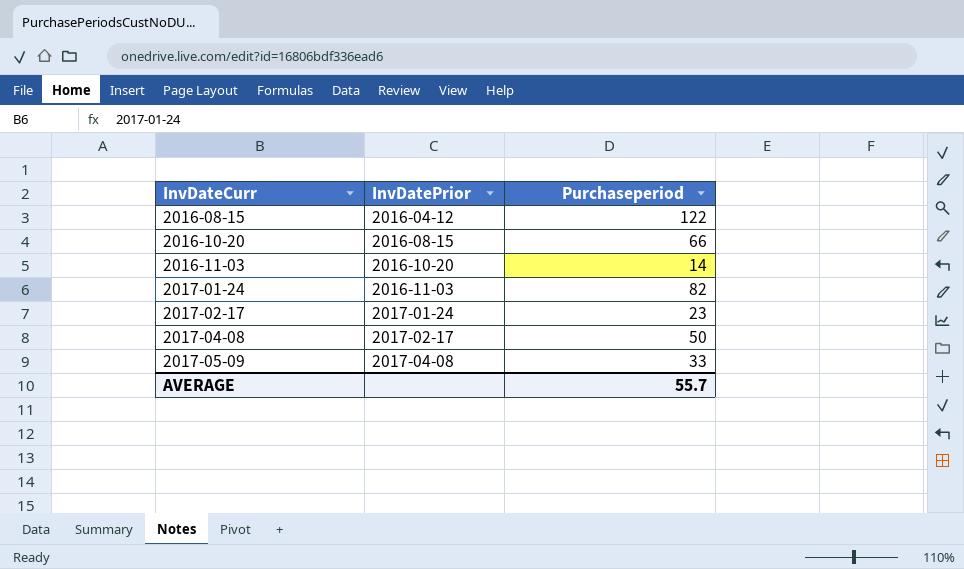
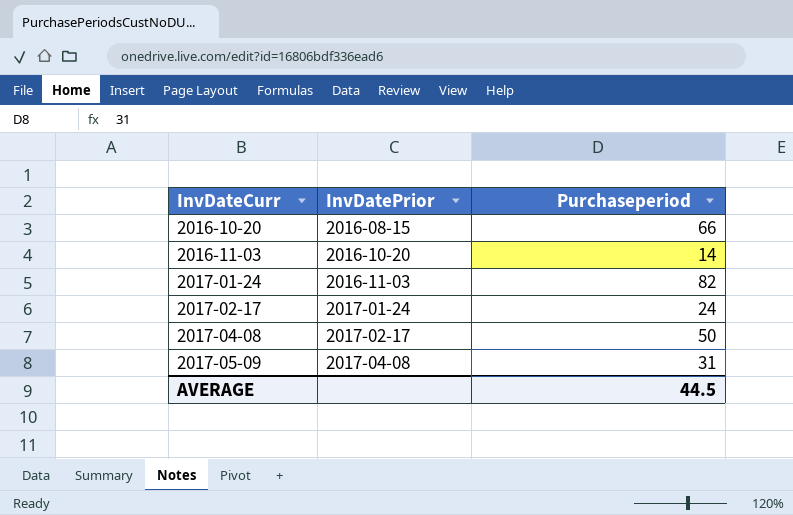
row 2016-08-15: 2016-04-12 | 122 -> none
2017-02-17 | Purchaseperiod: 23 -> 24
2017-05-09 | Purchaseperiod: 33 -> 31
AVERAGE | Purchaseperiod: 55.7 -> 44.5

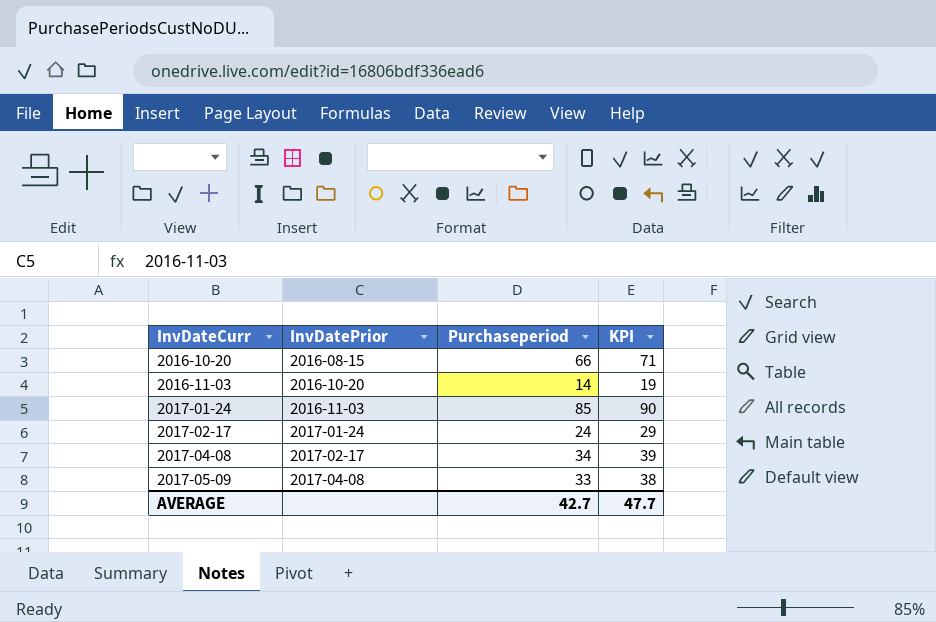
column KPI | formula: none -> [Purchaseperiod] + 5
2017-01-24 | Purchaseperiod: 82 -> 85
2017-04-08 | Purchaseperiod: 50 -> 34
2017-05-09 | Purchaseperiod: 31 -> 33
AVERAGE | Purchaseperiod: 44.5 -> 42.7

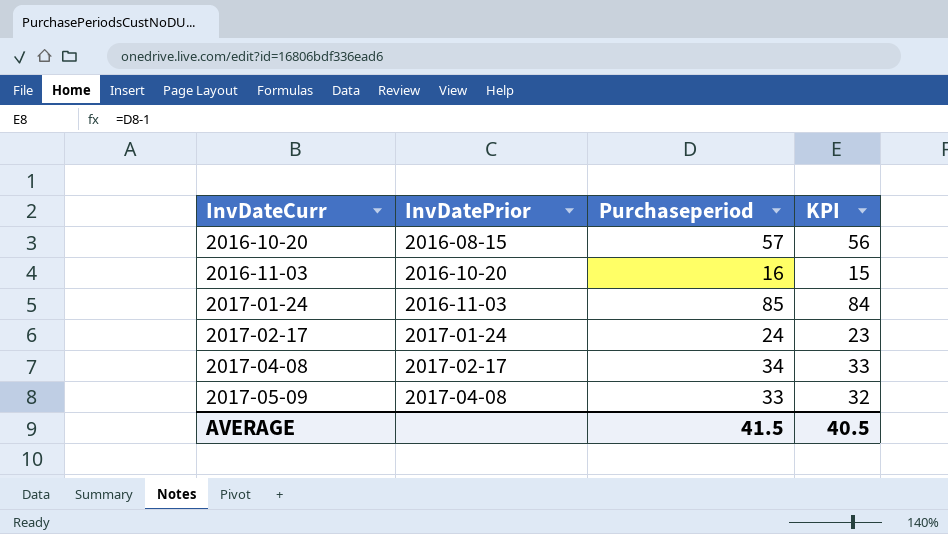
column KPI | formula: [Purchaseperiod] + 5 -> [Purchaseperiod] - 1
2016-10-20 | Purchaseperiod: 66 -> 57
2016-11-03 | Purchaseperiod: 14 -> 16
AVERAGE | Purchaseperiod: 42.7 -> 41.5
AVERAGE | KPI: 47.7 -> 40.5

